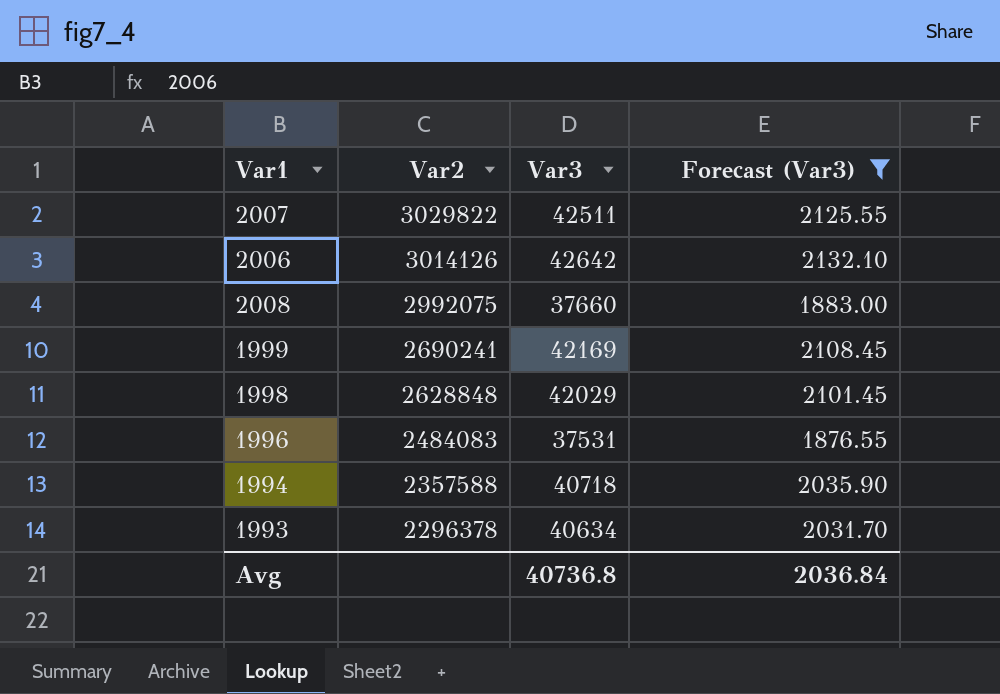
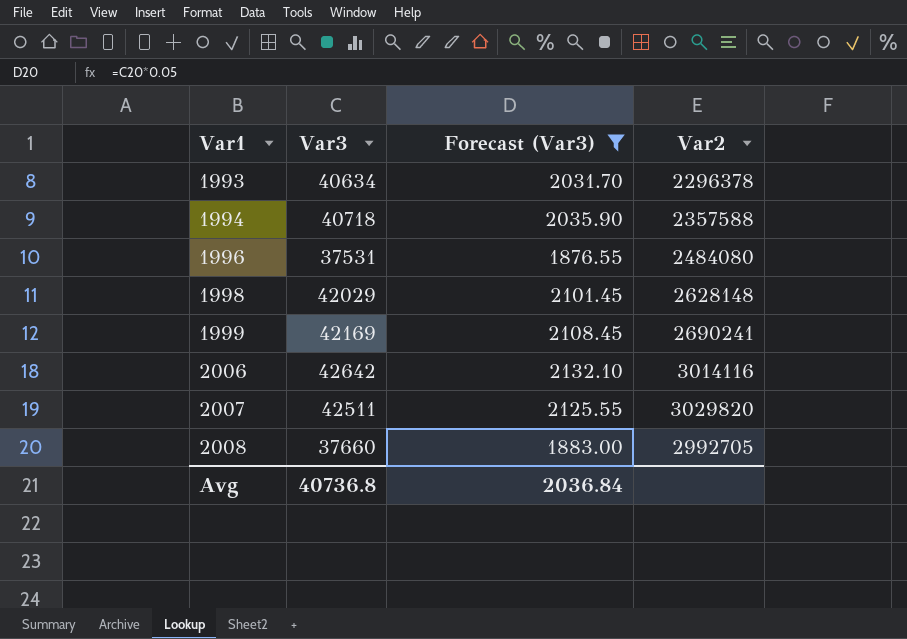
row order: Var2 descending -> Var1 ascending
column Var2 | position: 2 -> 4
1996 | Var2: 2484083 -> 2484080
1998 | Var2: 2628848 -> 2628148
2006 | Var2: 3014126 -> 3014116
2007 | Var2: 3029822 -> 3029820
2008 | Var2: 2992075 -> 2992705

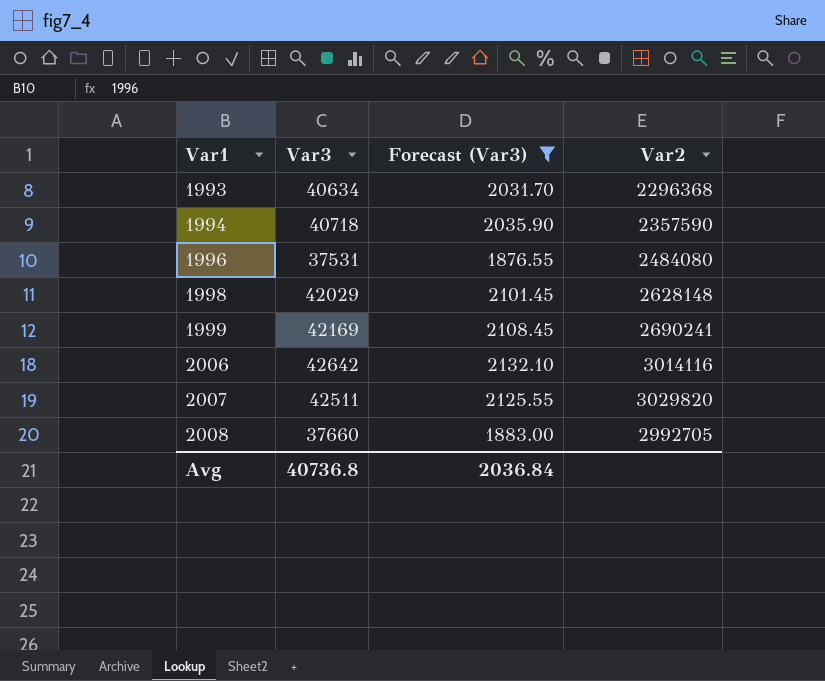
1993 | Var2: 2296378 -> 2296368
1994 | Var2: 2357588 -> 2357590

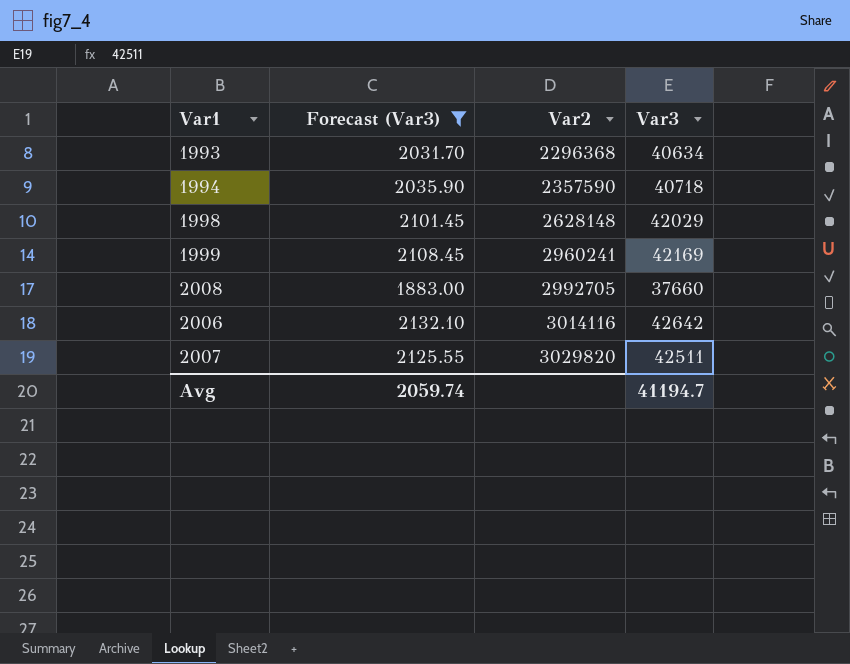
row order: Var1 ascending -> Var2 ascending
column Var3 | position: 2 -> 4
row 1996: 37531 | 1876.55 | 2484080 -> none
1999 | Var2: 2690241 -> 2960241
Avg | Forecast (Var3): 2036.84 -> 2059.74
Avg | Var3: 40736.8 -> 41194.7

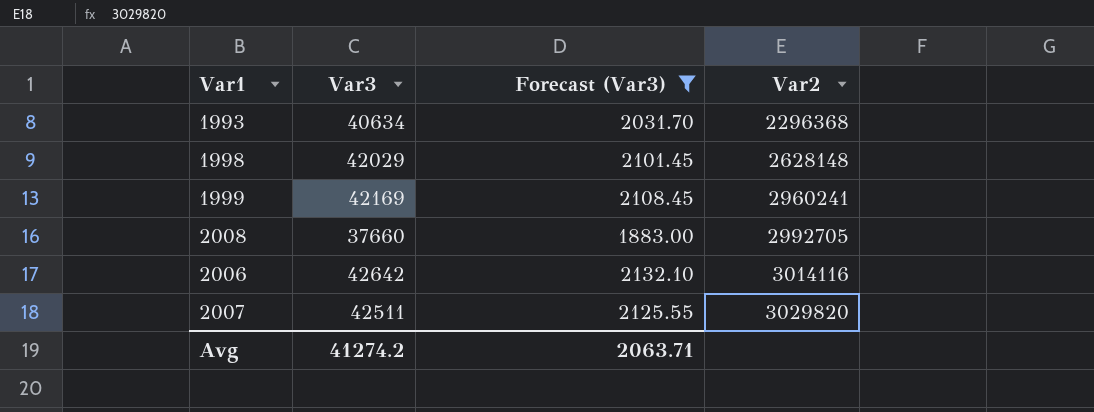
column Var3 | position: 4 -> 2
row 1994: 2035.90 | 2357590 | 40718 -> none
Avg | Var3: 41194.7 -> 41274.2
Avg | Forecast (Var3): 2059.74 -> 2063.71

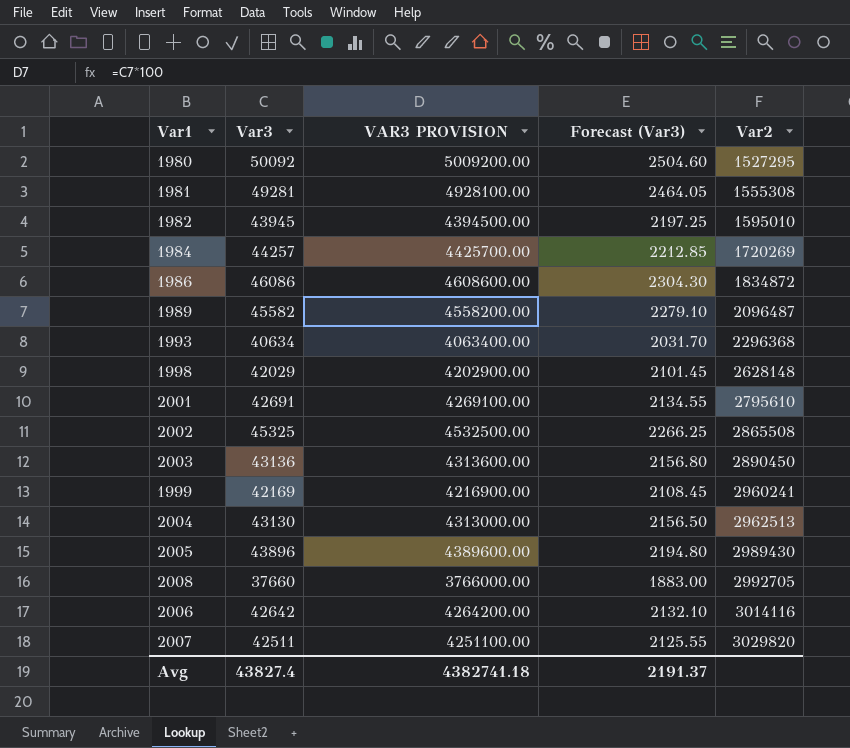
filter: Forecast (Var3) <= 2132.10 -> none
column VAR3 PROVISION | formula: none -> [Var3] * 100
Avg | Var3: 41274.2 -> 43827.4
Avg | Forecast (Var3): 2063.71 -> 2191.37

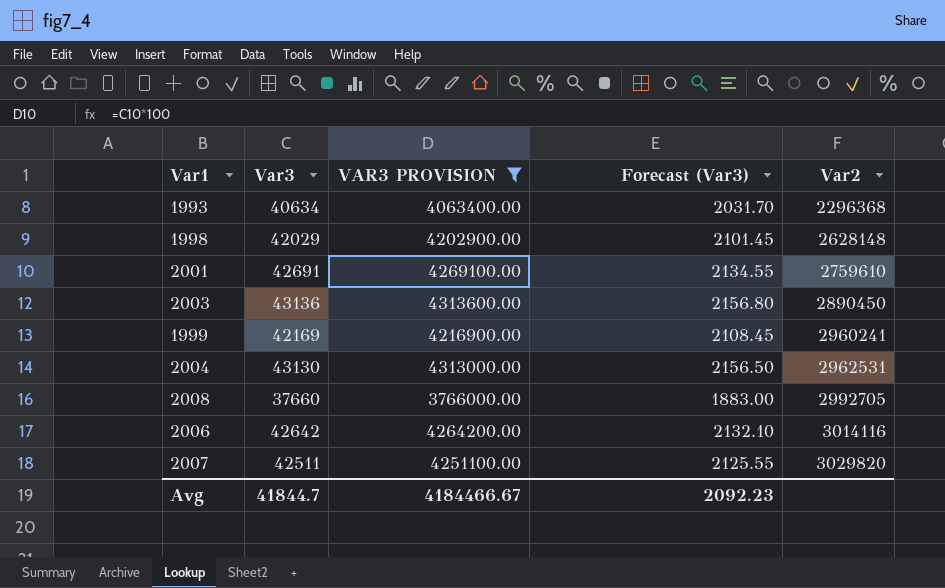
filter: none -> VAR3 PROVISION <= 4313600.00
2001 | Var2: 2795610 -> 2759610
2004 | Var2: 2962513 -> 2962531
Avg | Var3: 43827.4 -> 41844.7
Avg | VAR3 PROVISION: 4382741.18 -> 4184466.67
Avg | Forecast (Var3): 2191.37 -> 2092.23

